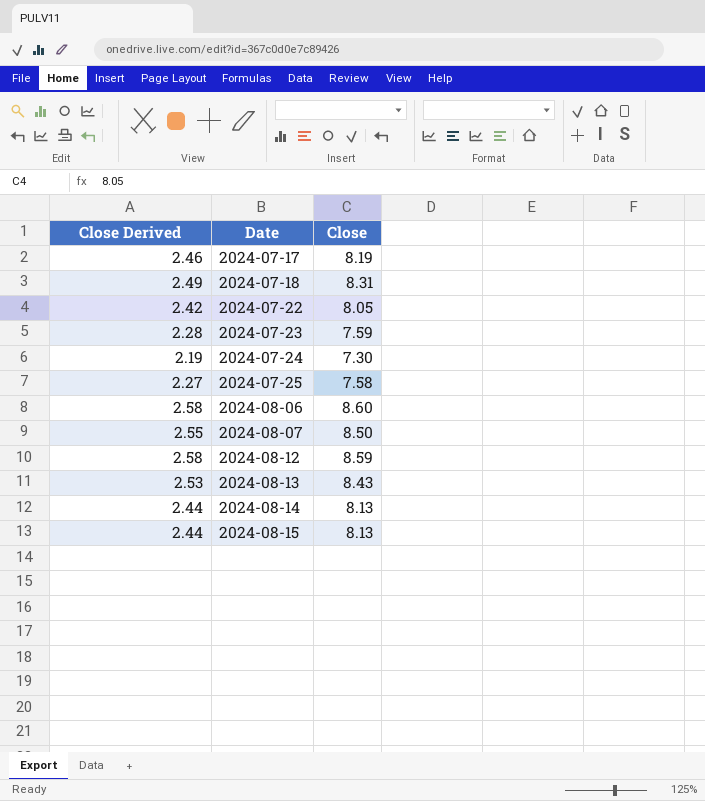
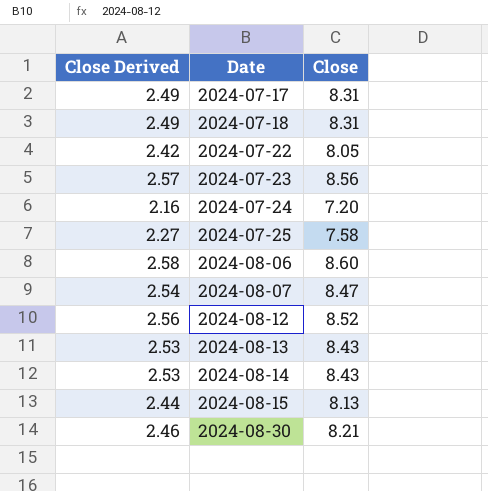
2024-07-17 | Close Derived: 2.46 -> 2.49
2024-07-17 | Close: 8.19 -> 8.31
2024-07-23 | Close Derived: 2.28 -> 2.57
2024-07-23 | Close: 7.59 -> 8.56
2024-07-24 | Close Derived: 2.19 -> 2.16
2024-07-24 | Close: 7.30 -> 7.20
2024-08-07 | Close Derived: 2.55 -> 2.54
2024-08-07 | Close: 8.50 -> 8.47
2024-08-12 | Close Derived: 2.58 -> 2.56
2024-08-12 | Close: 8.59 -> 8.52
2024-08-14 | Close Derived: 2.44 -> 2.53
2024-08-14 | Close: 8.13 -> 8.43
row 2024-08-30: none -> 2.46 | 8.21

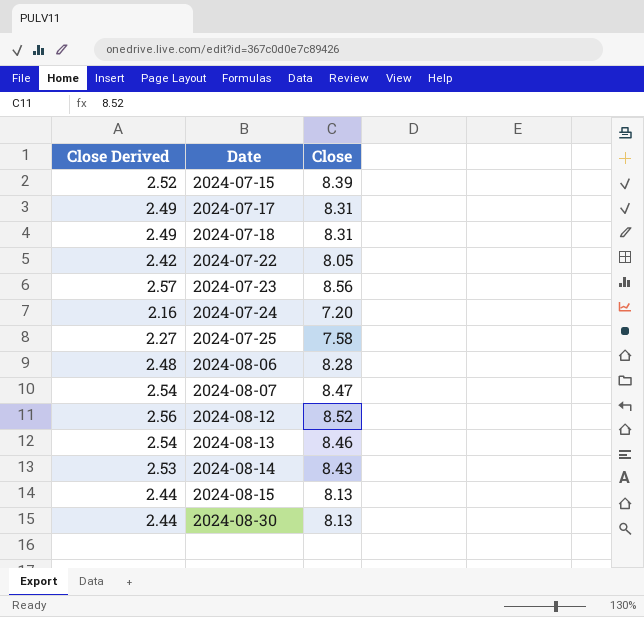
row 2024-07-15: none -> 2.52 | 8.39
2024-08-06 | Close Derived: 2.58 -> 2.48
2024-08-06 | Close: 8.60 -> 8.28
2024-08-13 | Close Derived: 2.53 -> 2.54
2024-08-13 | Close: 8.43 -> 8.46
2024-08-30 | Close Derived: 2.46 -> 2.44
2024-08-30 | Close: 8.21 -> 8.13

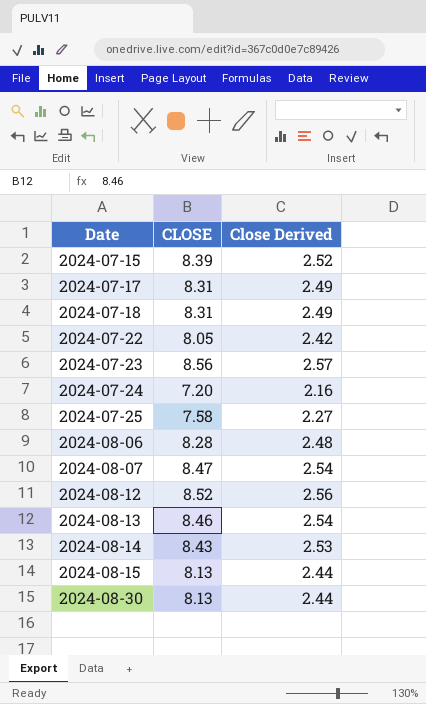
column name: Close -> CLOSE
column Close Derived | position: 1 -> 3

